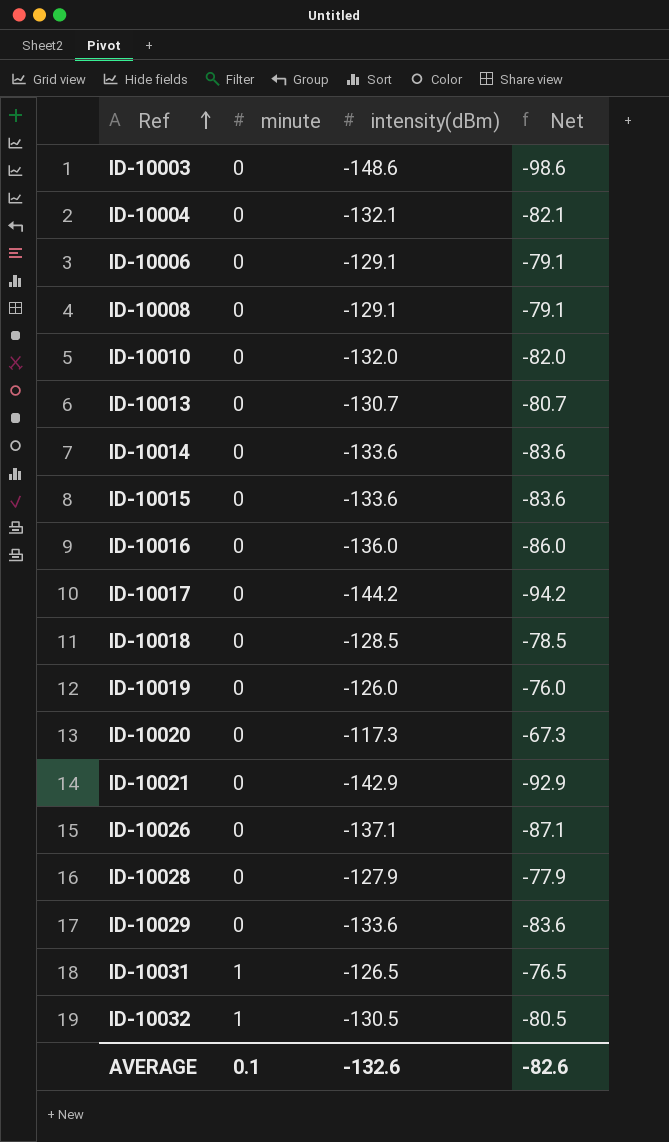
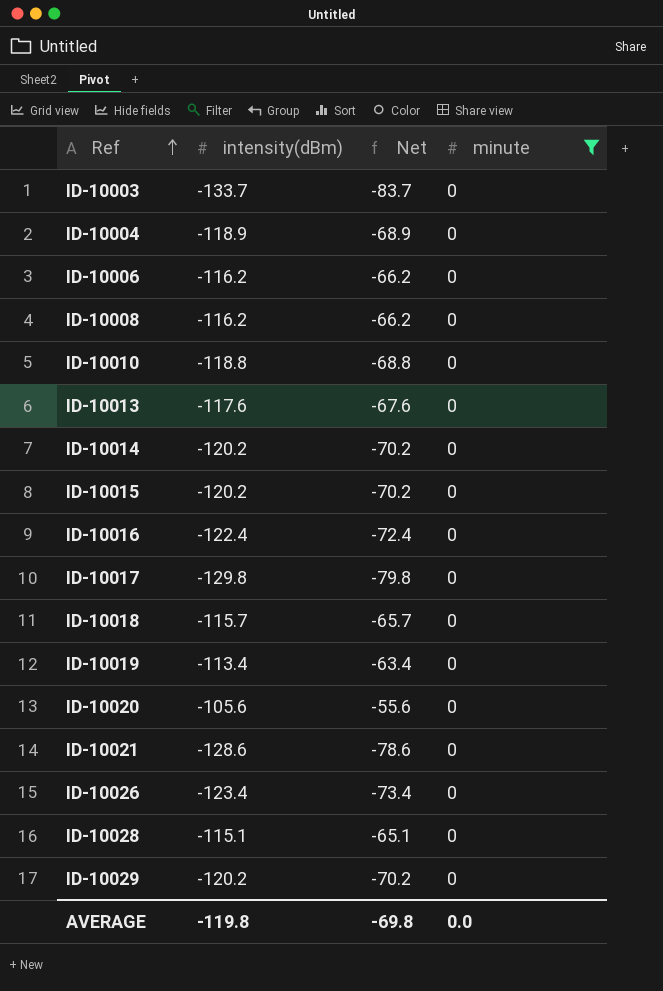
filter: none -> minute = 0
column minute | position: 2 -> 4
ID-10003 | intensity(dBm): -148.6 -> -133.7
ID-10003 | Net: -98.6 -> -83.7
ID-10004 | intensity(dBm): -132.1 -> -118.9
ID-10004 | Net: -82.1 -> -68.9
ID-10006 | intensity(dBm): -129.1 -> -116.2
ID-10006 | Net: -79.1 -> -66.2
ID-10008 | intensity(dBm): -129.1 -> -116.2
ID-10008 | Net: -79.1 -> -66.2
ID-10010 | intensity(dBm): -132.0 -> -118.8
ID-10010 | Net: -82.0 -> -68.8
ID-10013 | intensity(dBm): -130.7 -> -117.6
ID-10013 | Net: -80.7 -> -67.6
ID-10014 | intensity(dBm): -133.6 -> -120.2
ID-10014 | Net: -83.6 -> -70.2
ID-10015 | intensity(dBm): -133.6 -> -120.2
ID-10015 | Net: -83.6 -> -70.2
ID-10016 | intensity(dBm): -136.0 -> -122.4
ID-10016 | Net: -86.0 -> -72.4
ID-10017 | intensity(dBm): -144.2 -> -129.8
ID-10017 | Net: -94.2 -> -79.8
ID-10018 | intensity(dBm): -128.5 -> -115.7
ID-10018 | Net: -78.5 -> -65.7
ID-10019 | intensity(dBm): -126.0 -> -113.4
ID-10019 | Net: -76.0 -> -63.4
ID-10020 | intensity(dBm): -117.3 -> -105.6
ID-10020 | Net: -67.3 -> -55.6
ID-10021 | intensity(dBm): -142.9 -> -128.6
ID-10021 | Net: -92.9 -> -78.6
ID-10026 | intensity(dBm): -137.1 -> -123.4
ID-10026 | Net: -87.1 -> -73.4
ID-10028 | intensity(dBm): -127.9 -> -115.1
ID-10028 | Net: -77.9 -> -65.1
ID-10029 | intensity(dBm): -133.6 -> -120.2
ID-10029 | Net: -83.6 -> -70.2
AVERAGE | intensity(dBm): -132.6 -> -119.8
AVERAGE | Net: -82.6 -> -69.8
AVERAGE | minute: 0.1 -> 0.0

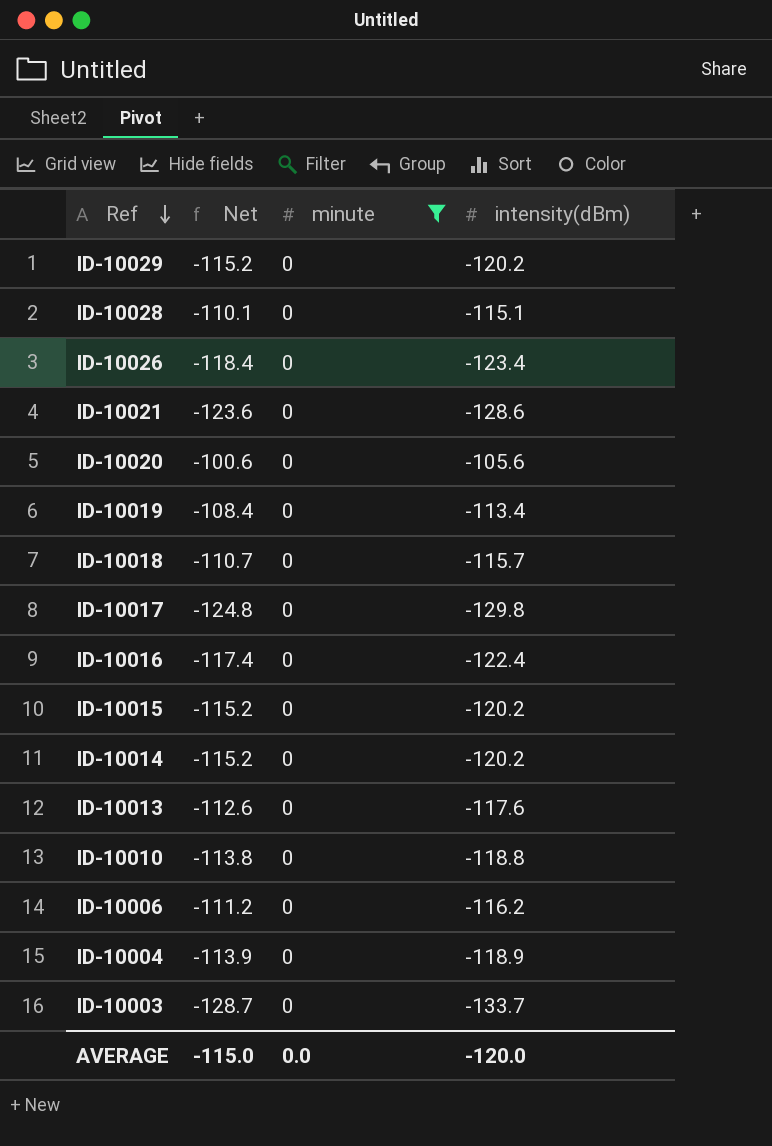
row order: Ref ascending -> Ref descending
column Net | formula: [intensity(dBm)] + 50 -> [intensity(dBm)] + 5
column intensity(dBm) | position: 2 -> 4
row ID-10008: -116.2 | -66.2 | 0 -> none
AVERAGE | Net: -69.8 -> -115.0
AVERAGE | intensity(dBm): -119.8 -> -120.0

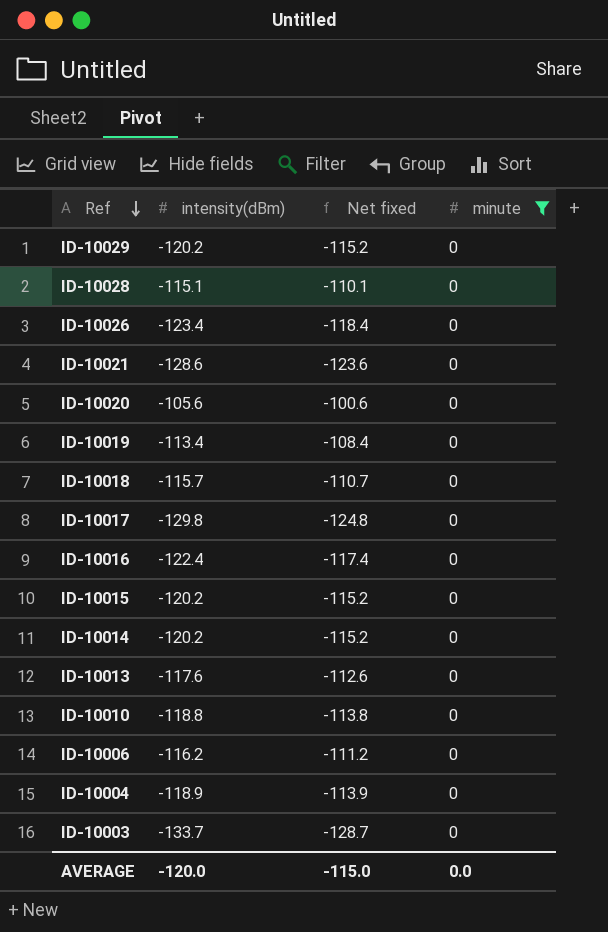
column intensity(dBm) | position: 4 -> 2
column name: Net -> Net fixed

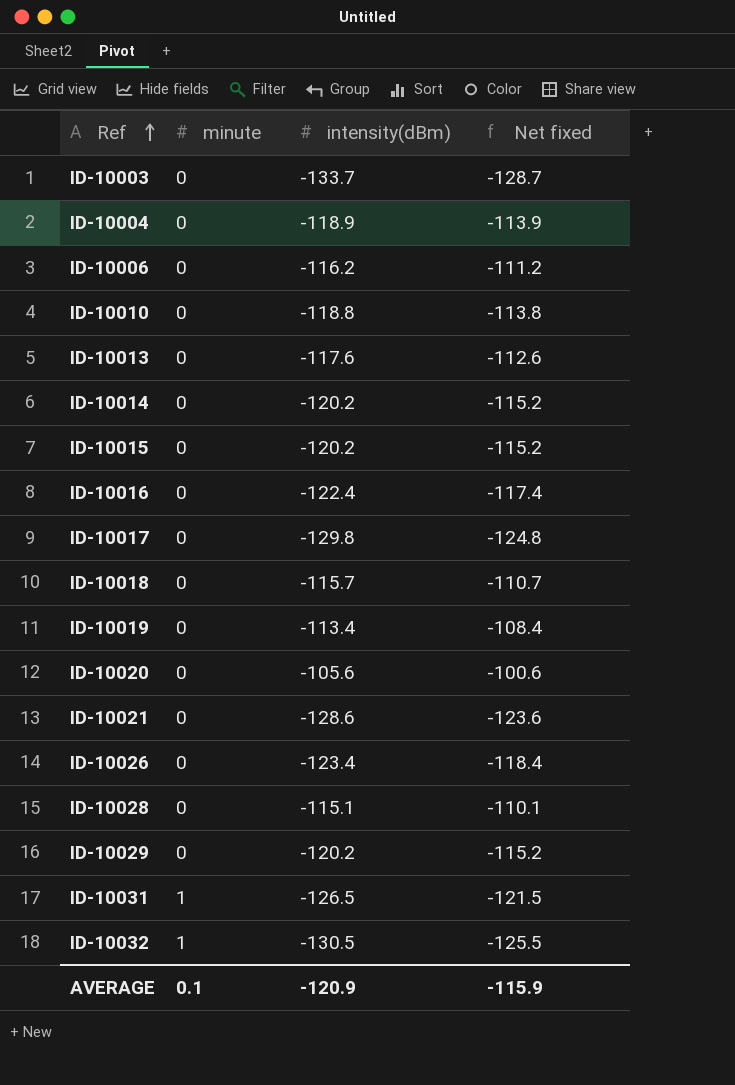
filter: minute = 0 -> none
row order: Ref descending -> Ref ascending
column minute | position: 4 -> 2
AVERAGE | minute: 0.0 -> 0.1
AVERAGE | intensity(dBm): -120.0 -> -120.9
AVERAGE | Net fixed: -115.0 -> -115.9

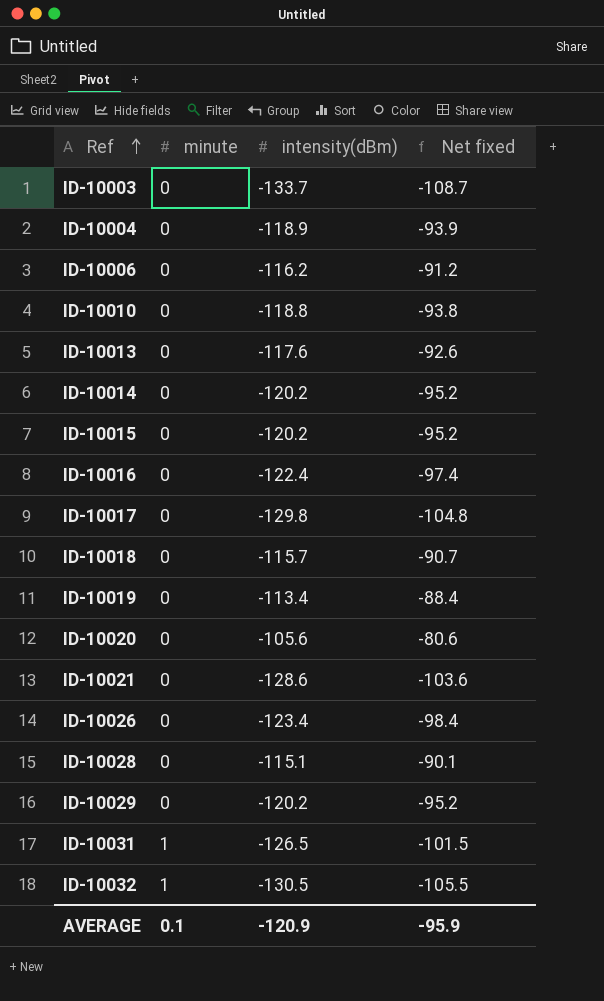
column Net fixed | formula: [intensity(dBm)] + 5 -> [intensity(dBm)] + 25
AVERAGE | Net fixed: -115.9 -> -95.9

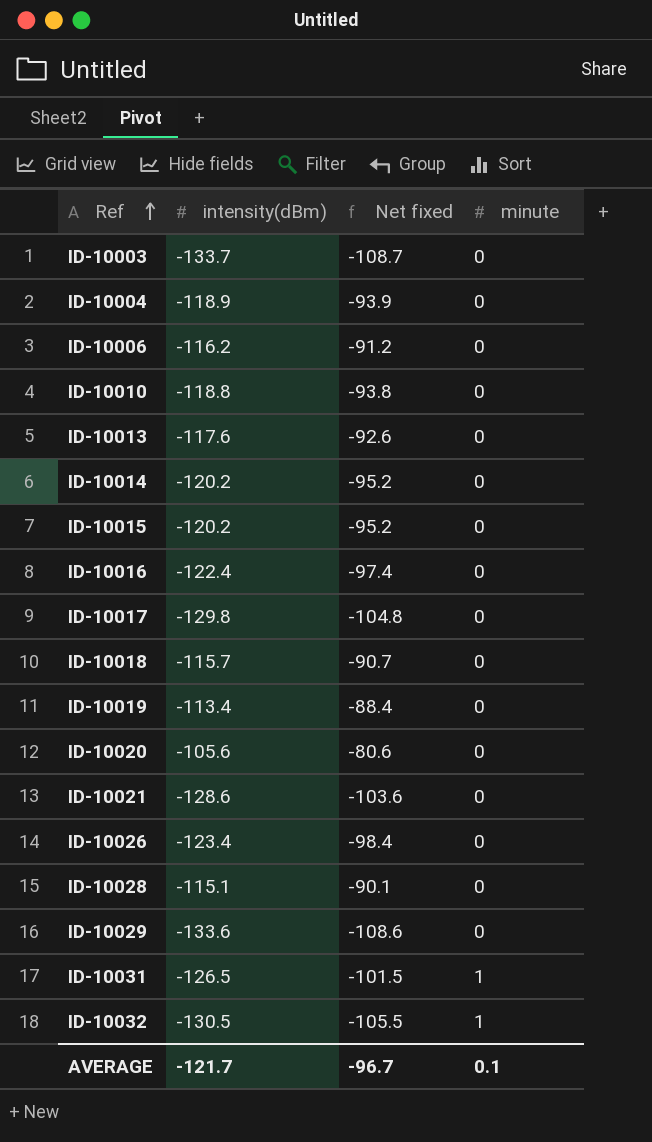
column minute | position: 2 -> 4
ID-10029 | intensity(dBm): -120.2 -> -133.6
ID-10029 | Net fixed: -95.2 -> -108.6
AVERAGE | intensity(dBm): -120.9 -> -121.7
AVERAGE | Net fixed: -95.9 -> -96.7

